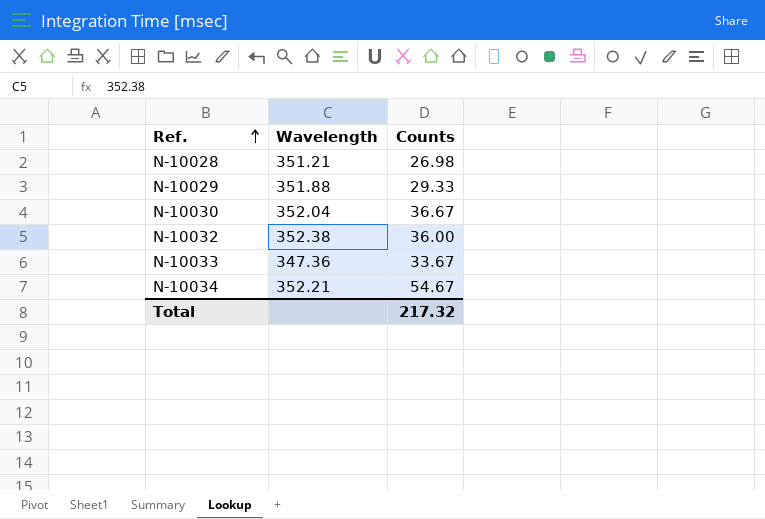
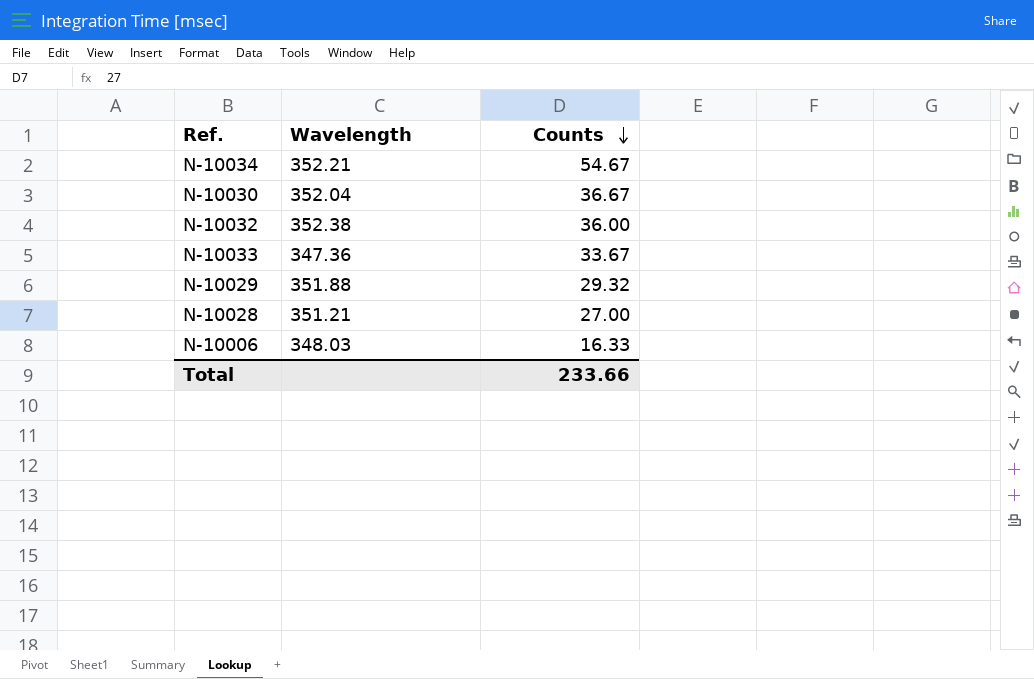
row order: Ref. ascending -> Counts descending
N-10029 | Counts: 29.33 -> 29.32
N-10028 | Counts: 26.98 -> 27.00
row N-10006: none -> 348.03 | 16.33
Total | Counts: 217.32 -> 233.66

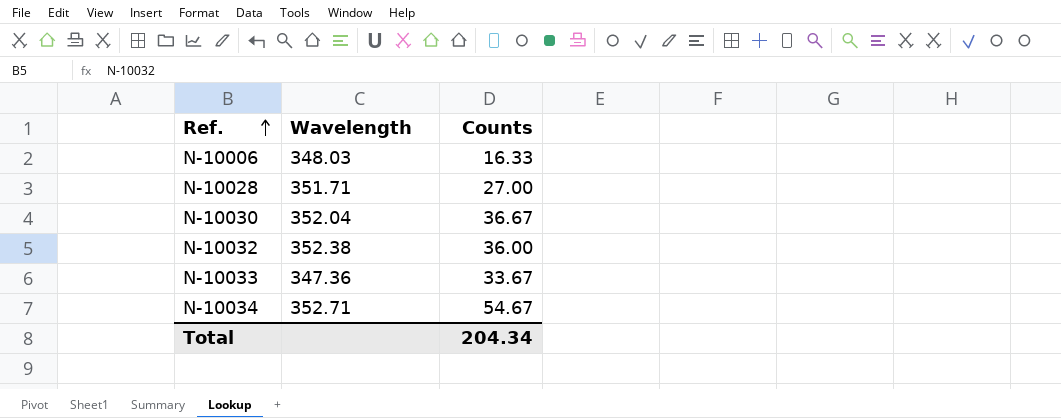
row order: Counts descending -> Ref. ascending
row N-10029: 351.88 | 29.32 -> none
N-10028 | Wavelength: 351.21 -> 351.71
N-10034 | Wavelength: 352.21 -> 352.71
Total | Counts: 233.66 -> 204.34

